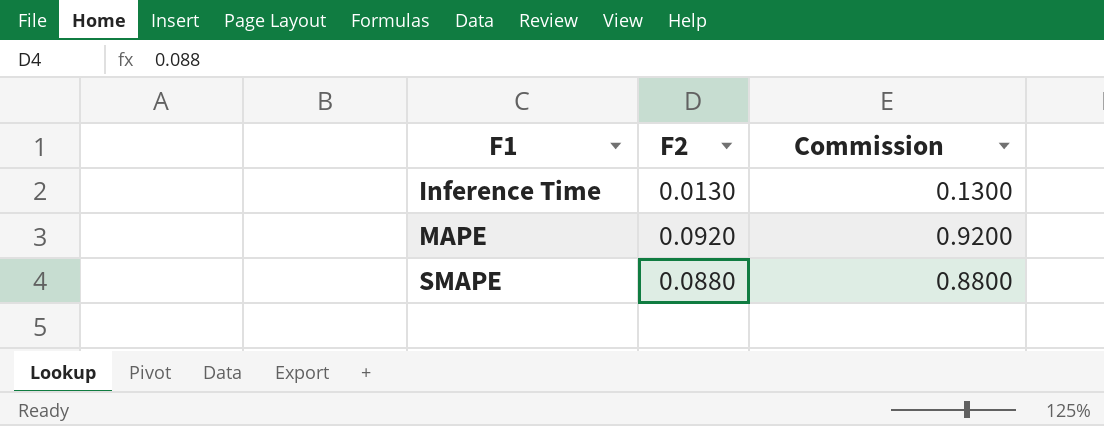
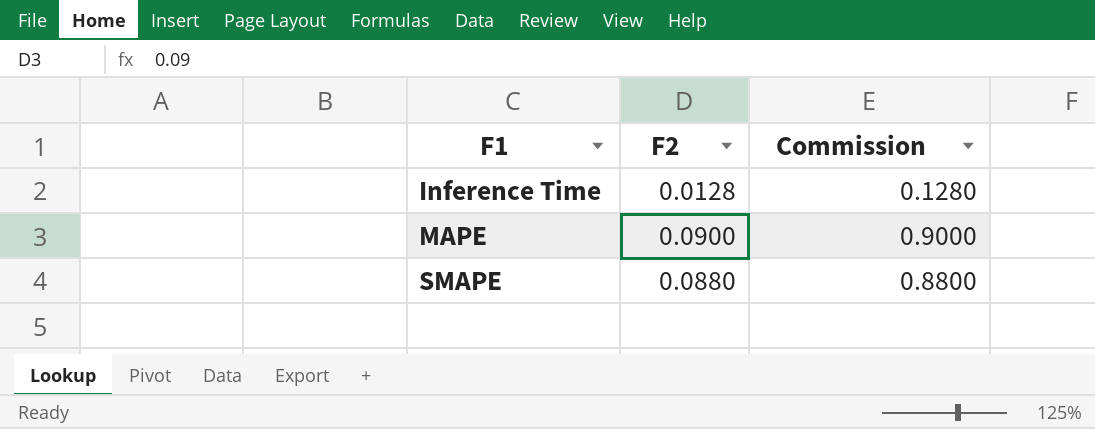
Inference Time | F2: 0.0130 -> 0.0128
Inference Time | Commission: 0.1300 -> 0.1280
MAPE | F2: 0.0920 -> 0.0900
MAPE | Commission: 0.9200 -> 0.9000

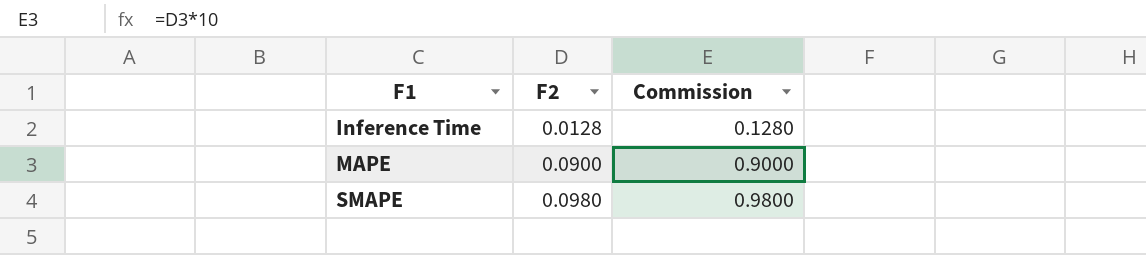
SMAPE | F2: 0.0880 -> 0.0980
SMAPE | Commission: 0.8800 -> 0.9800

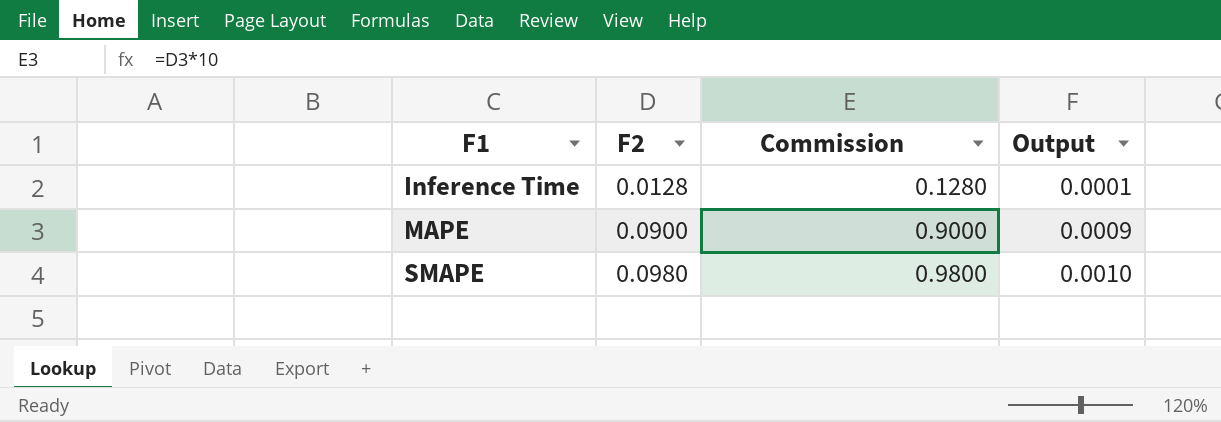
column Output | formula: none -> [F2] * 0.01

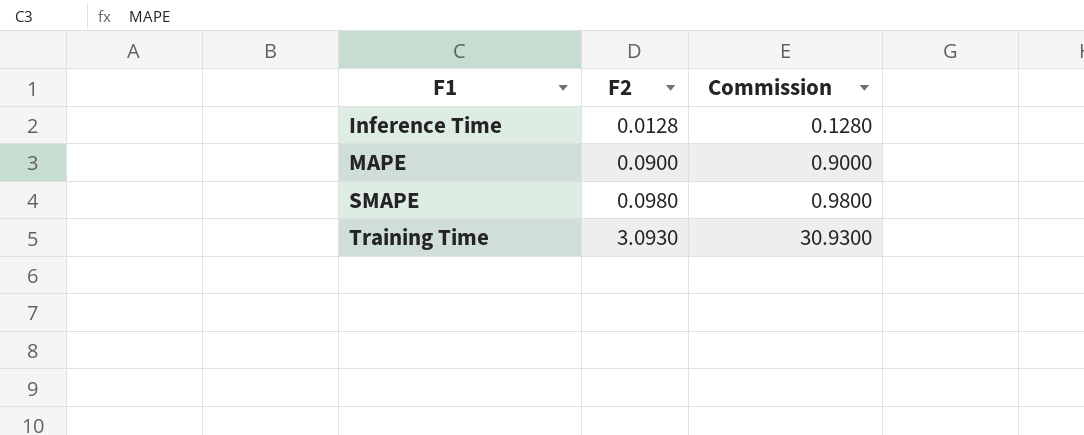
column Output | formula: [F2] * 0.01 -> none
row Training Time: none -> 3.0930 | 30.9300

